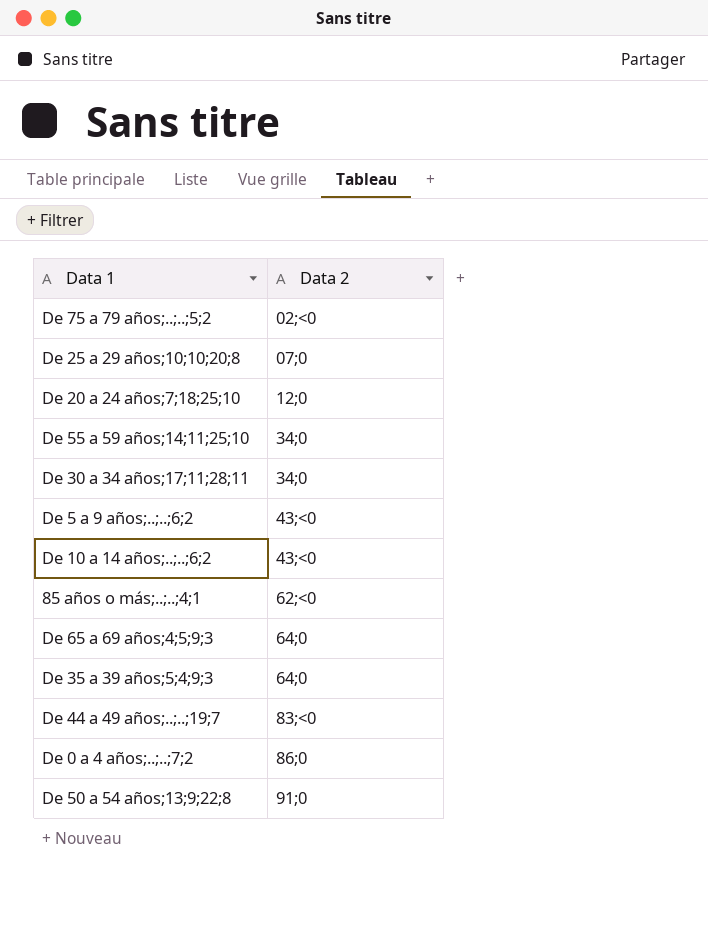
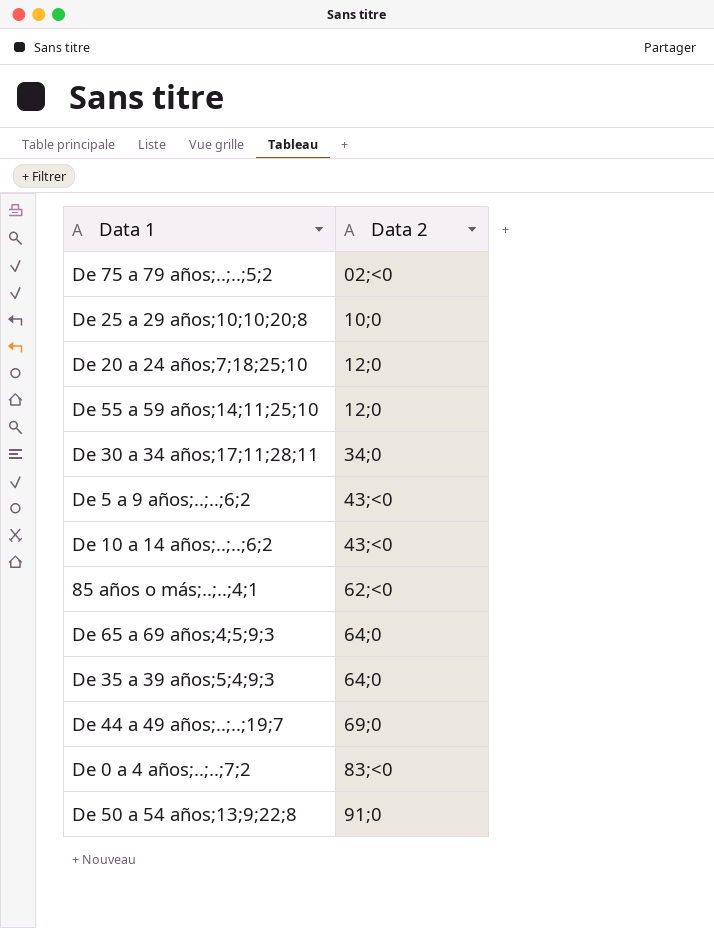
De 25 a 29 años;10;10;20;8 | Data 2: 07;0 -> 10;0
De 55 a 59 años;14;11;25;10 | Data 2: 34;0 -> 12;0
De 44 a 49 años;..;..;19;7 | Data 2: 83;<0 -> 69;0
De 0 a 4 años;..;..;7;2 | Data 2: 86;0 -> 83;<0

